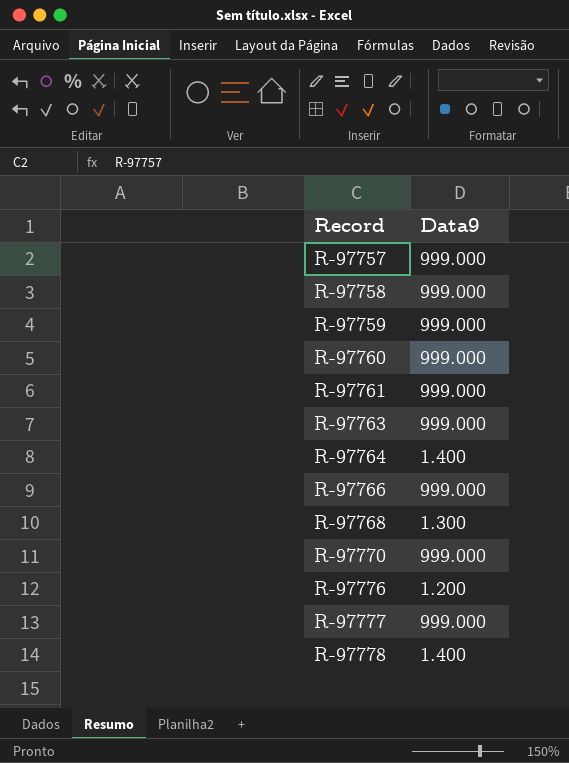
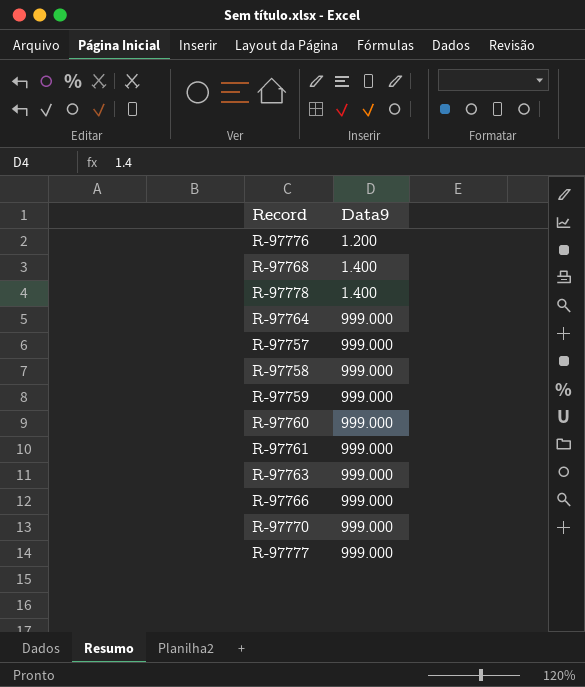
row order: Record ascending -> Data9 ascending
R-97768 | Data9: 1.300 -> 1.400
R-97764 | Data9: 1.400 -> 999.000

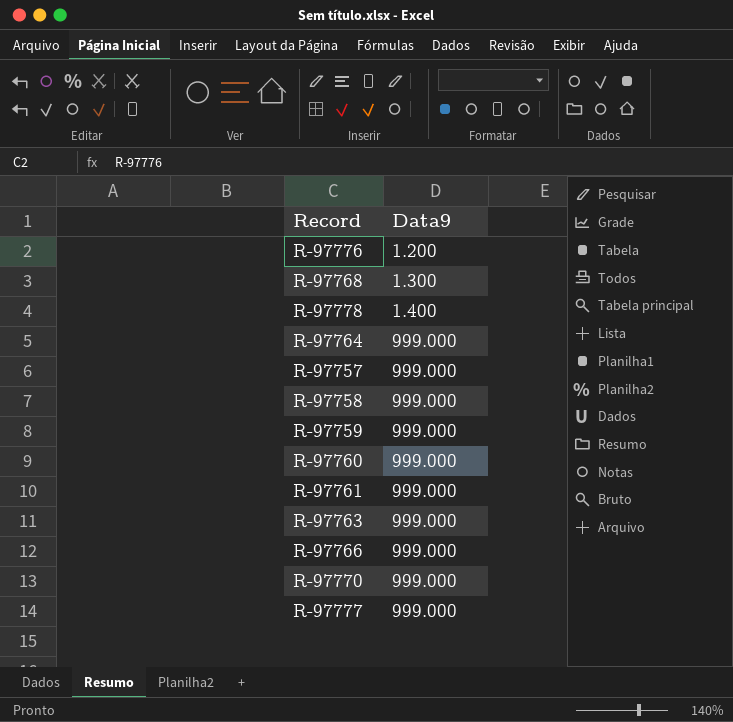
R-97768 | Data9: 1.400 -> 1.300

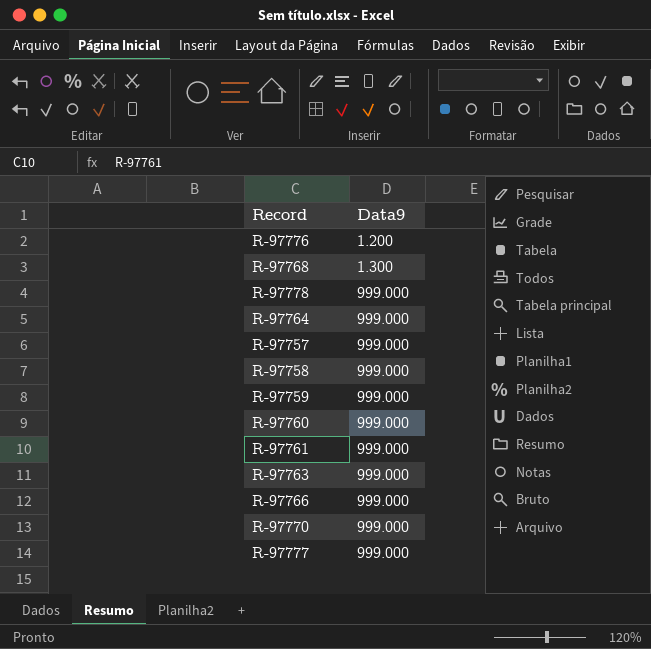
R-97778 | Data9: 1.400 -> 999.000

